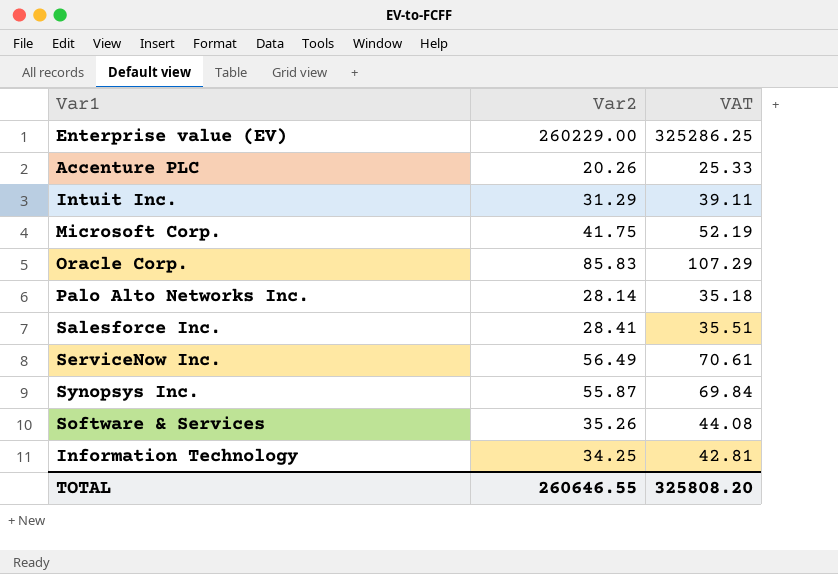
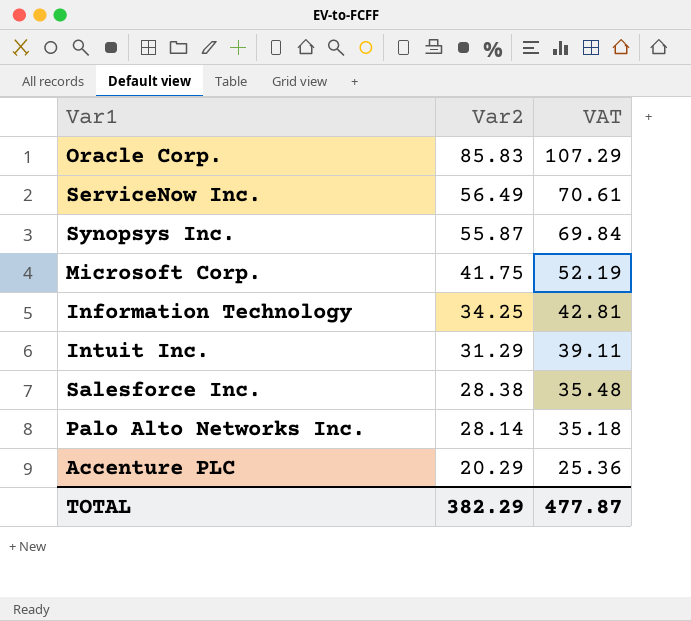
row order: none -> Var2 descending
row Enterprise value (EV): 260229.00 | 325286.25 -> none
row Software & Services: 35.26 | 44.08 -> none
Salesforce Inc. | Var2: 28.41 -> 28.38
Salesforce Inc. | VAT: 35.51 -> 35.48
Accenture PLC | Var2: 20.26 -> 20.29
Accenture PLC | VAT: 25.33 -> 25.36
TOTAL | Var2: 260646.55 -> 382.29
TOTAL | VAT: 325808.20 -> 477.87

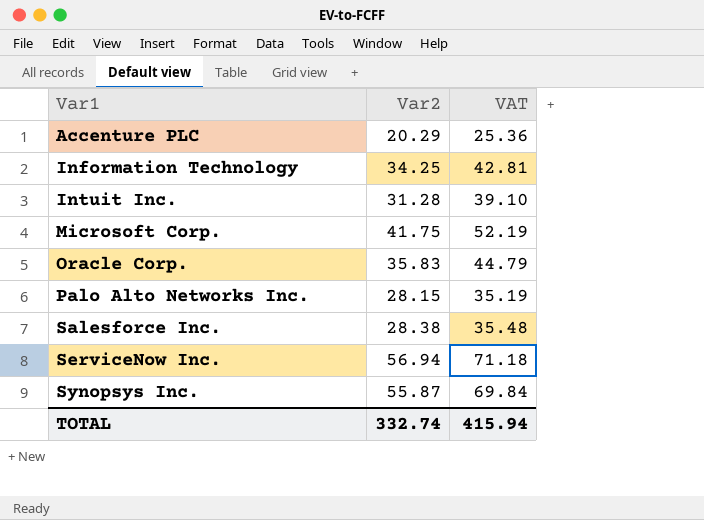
row order: Var2 descending -> Var1 ascending
Intuit Inc. | Var2: 31.29 -> 31.28
Intuit Inc. | VAT: 39.11 -> 39.10
Oracle Corp. | Var2: 85.83 -> 35.83
Oracle Corp. | VAT: 107.29 -> 44.79
Palo Alto Networks Inc. | Var2: 28.14 -> 28.15
Palo Alto Networks Inc. | VAT: 35.18 -> 35.19
ServiceNow Inc. | Var2: 56.49 -> 56.94
ServiceNow Inc. | VAT: 70.61 -> 71.18
TOTAL | Var2: 382.29 -> 332.74
TOTAL | VAT: 477.87 -> 415.94

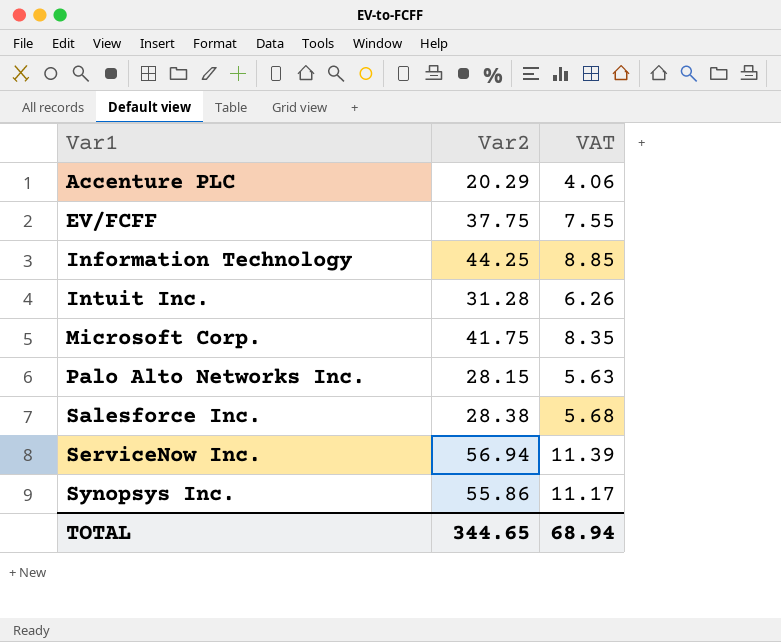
column VAT | formula: [Var2] * 1.25 -> [Var2] * 0.2
row Oracle Corp.: 35.83 | 44.79 -> none
row EV/FCFF: none -> 37.75 | 7.55
Information Technology | Var2: 34.25 -> 44.25
Synopsys Inc. | Var2: 55.87 -> 55.86
TOTAL | Var2: 332.74 -> 344.65
TOTAL | VAT: 415.94 -> 68.94

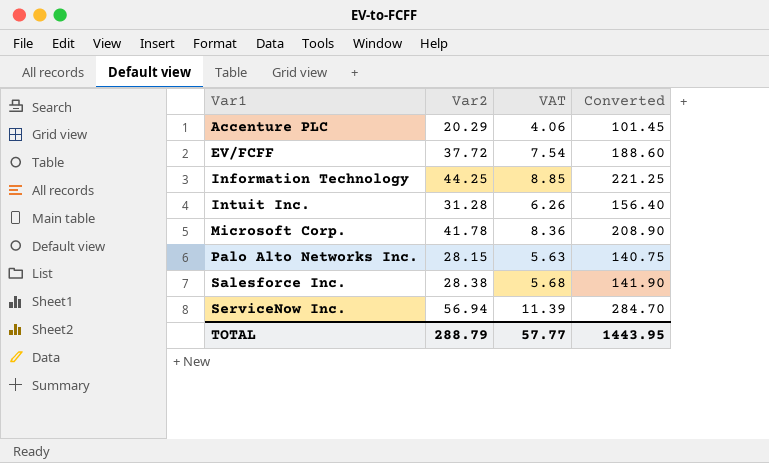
column Converted | formula: none -> [Var2] * 5
row Synopsys Inc.: 55.86 | 11.17 -> none
EV/FCFF | Var2: 37.75 -> 37.72
EV/FCFF | VAT: 7.55 -> 7.54
Microsoft Corp. | Var2: 41.75 -> 41.78
Microsoft Corp. | VAT: 8.35 -> 8.36
TOTAL | Var2: 344.65 -> 288.79
TOTAL | VAT: 68.94 -> 57.77

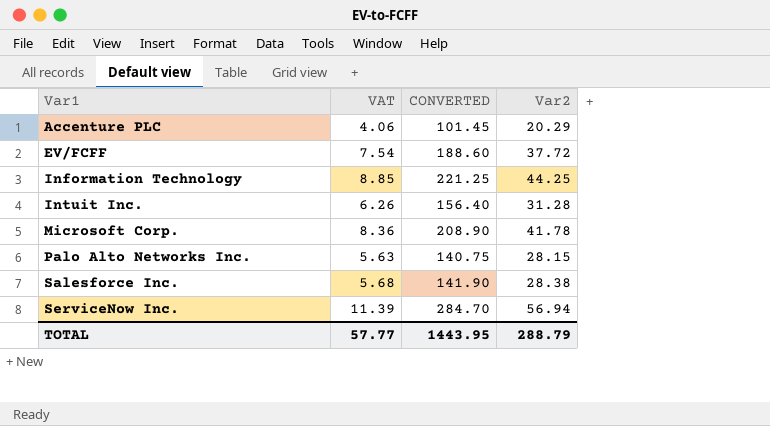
column name: Converted -> CONVERTED
column Var2 | position: 2 -> 4

